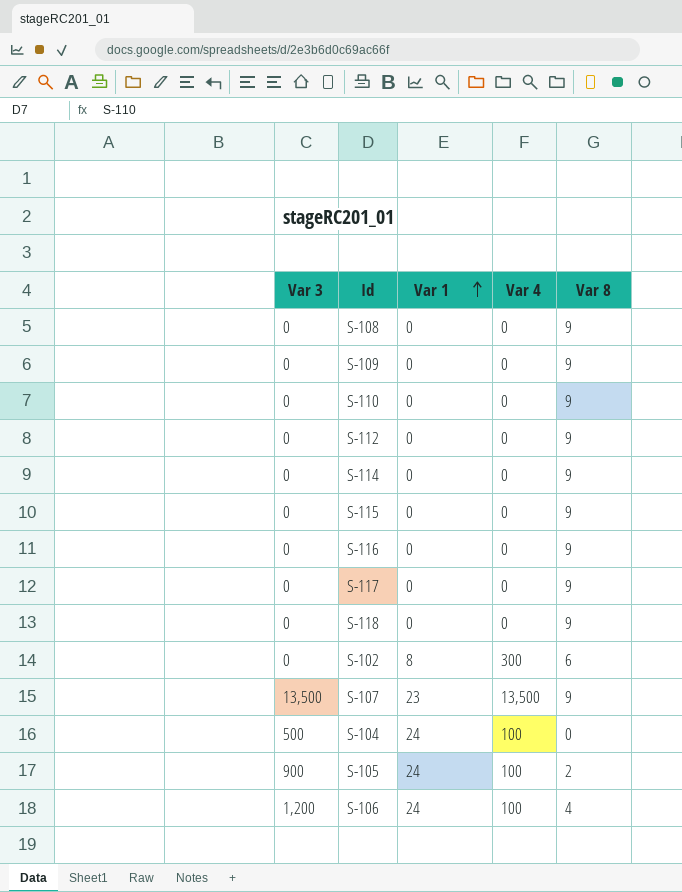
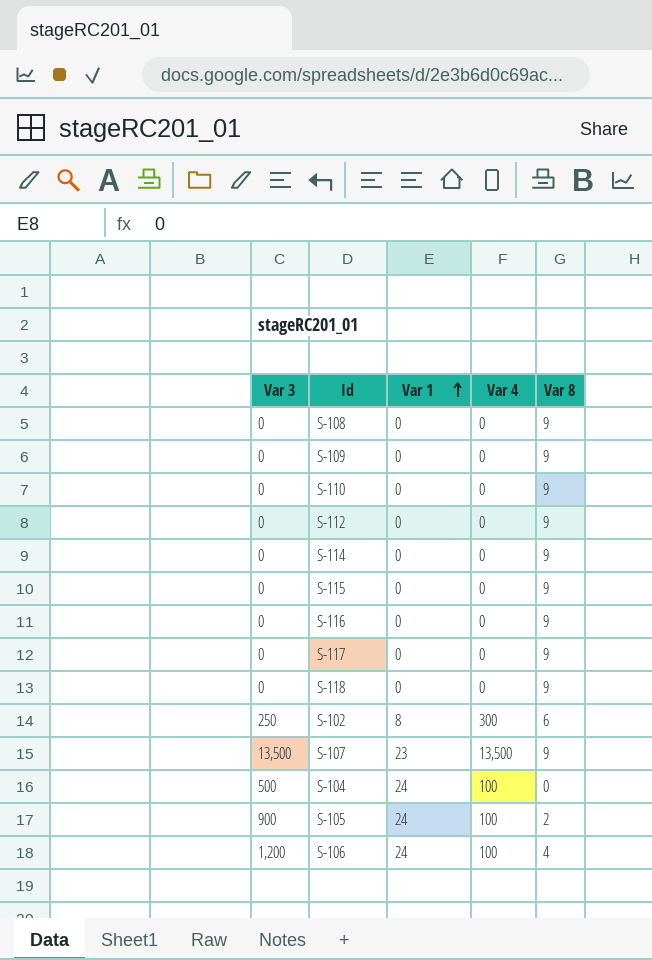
S-102 | Var 3: 0 -> 250

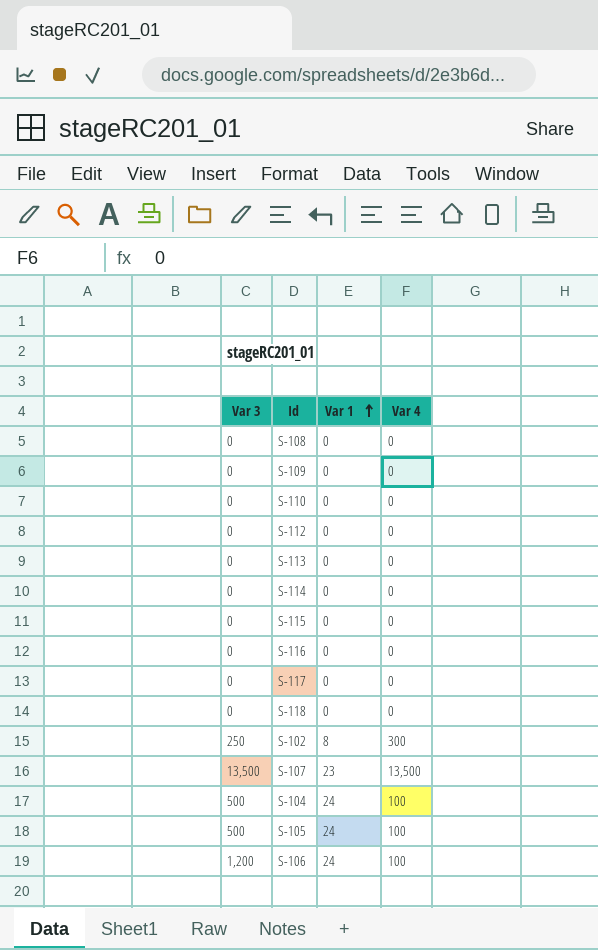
column Var 8 | position: 5 -> none
row S-113: none -> 0 | 0 | 0
S-105 | Var 3: 900 -> 500

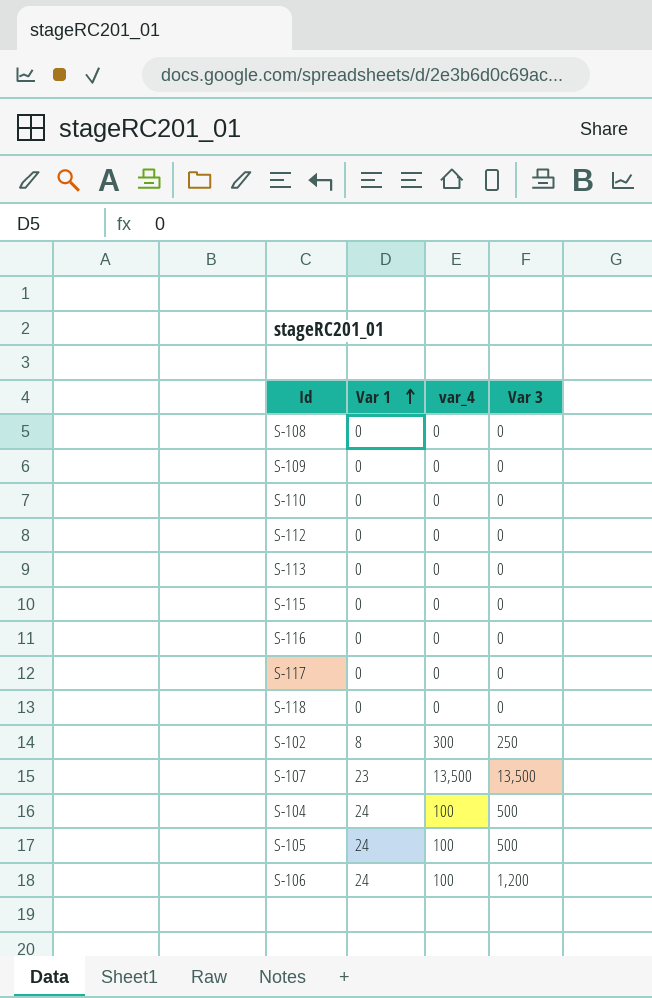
column name: Var 4 -> var_4
column Var 3 | position: 1 -> 4
row S-114: 0 | 0 | 0 -> none

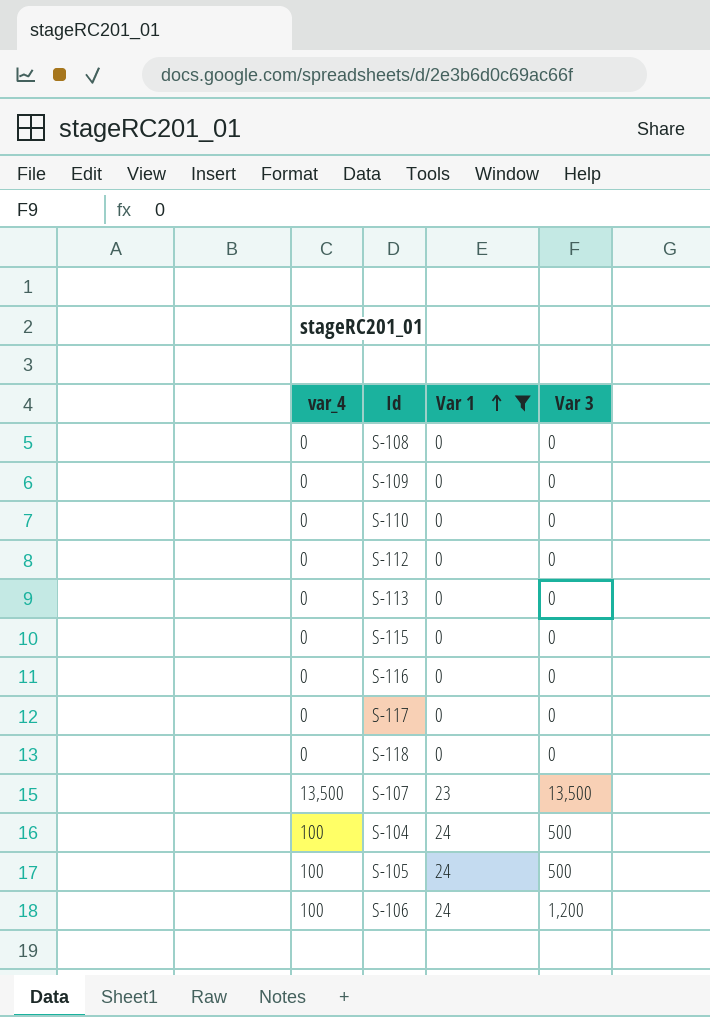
filter: none -> Var 1 != 8
column var_4 | position: 3 -> 1

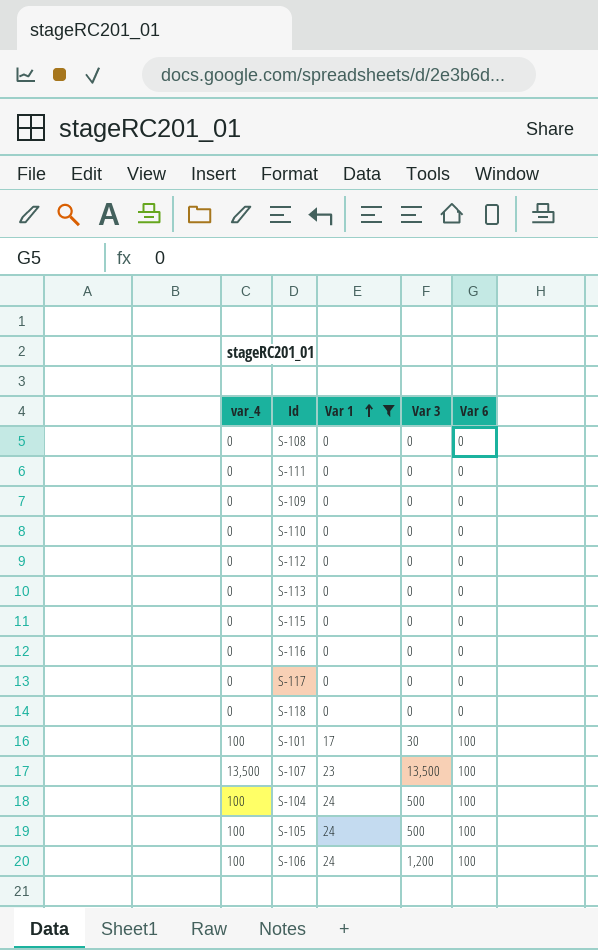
column Var 6 | position: none -> 5
row S-111: none -> 0 | 0 | 0 | 0
row S-101: none -> 100 | 17 | 30 | 100

